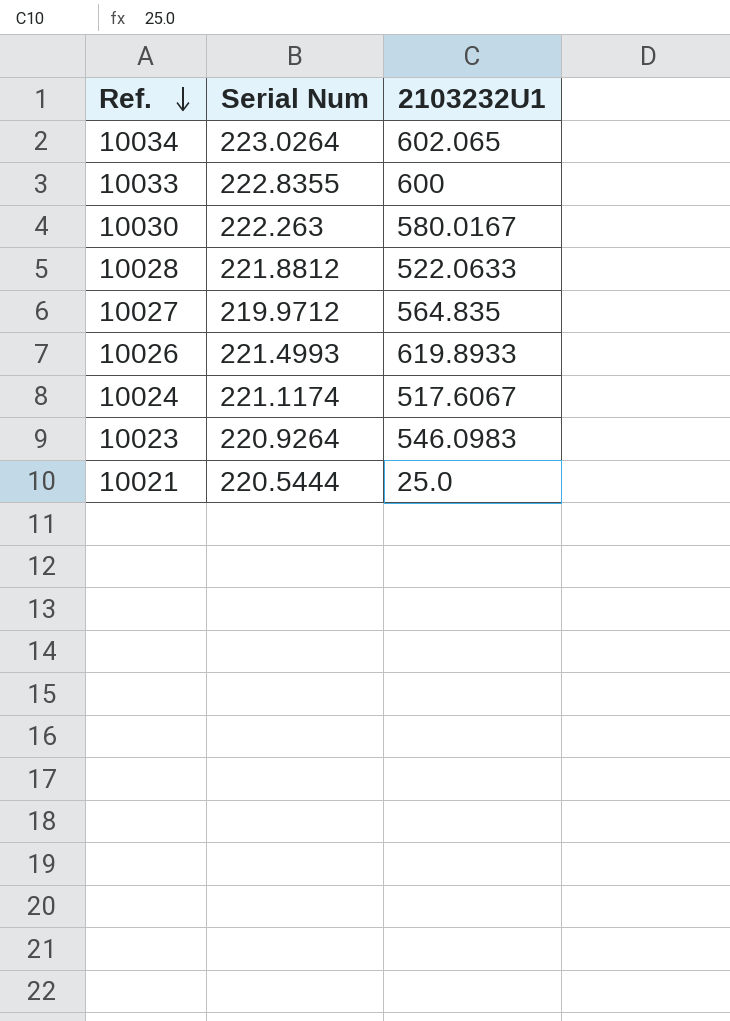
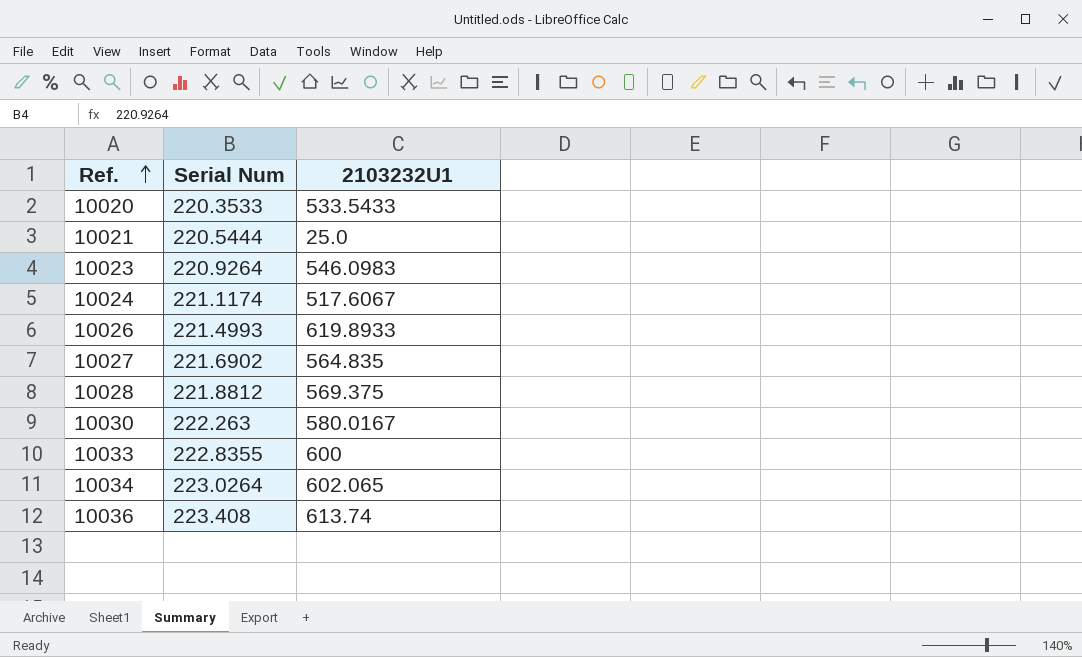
row order: Ref. descending -> Ref. ascending
row 10020: none -> 220.3533 | 533.5433
10027 | Serial Num: 219.9712 -> 221.6902
10028 | 2103232U1: 522.0633 -> 569.375
row 10036: none -> 223.408 | 613.74

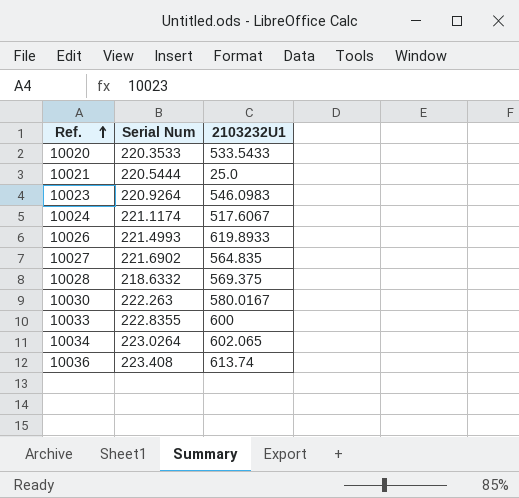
10028 | Serial Num: 221.8812 -> 218.6332

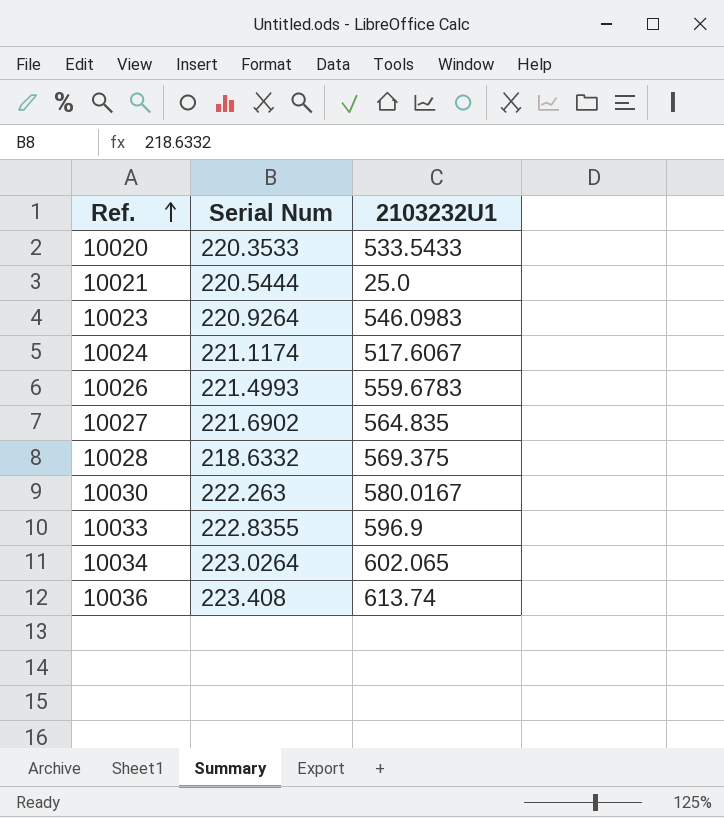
10026 | 2103232U1: 619.8933 -> 559.6783
10033 | 2103232U1: 600 -> 596.9

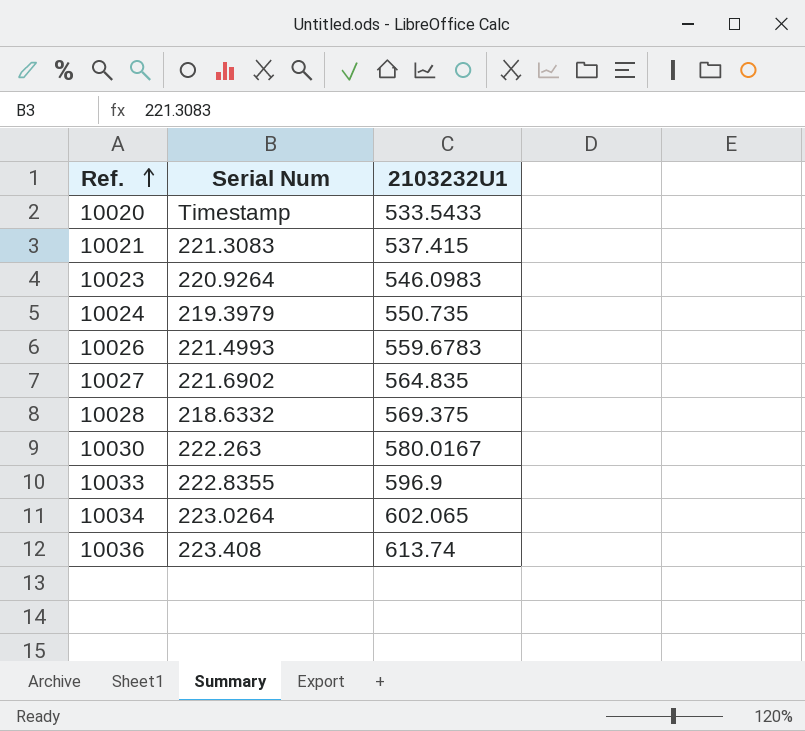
10020 | Serial Num: 220.3533 -> Timestamp
10021 | Serial Num: 220.5444 -> 221.3083
10021 | 2103232U1: 25.0 -> 537.415
10024 | Serial Num: 221.1174 -> 219.3979
10024 | 2103232U1: 517.6067 -> 550.735

